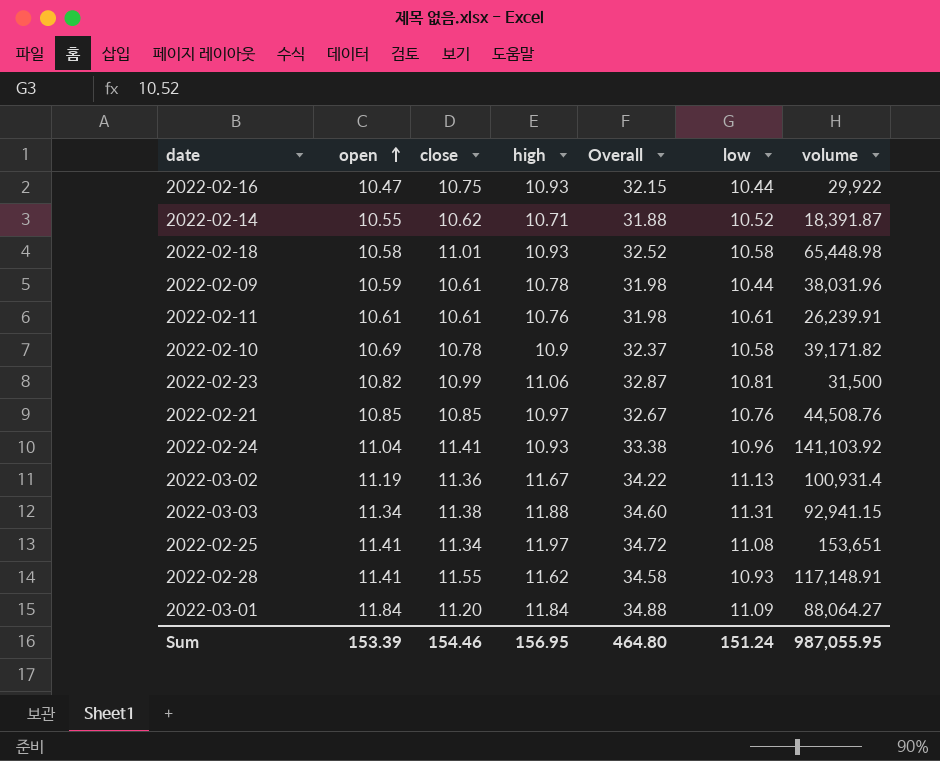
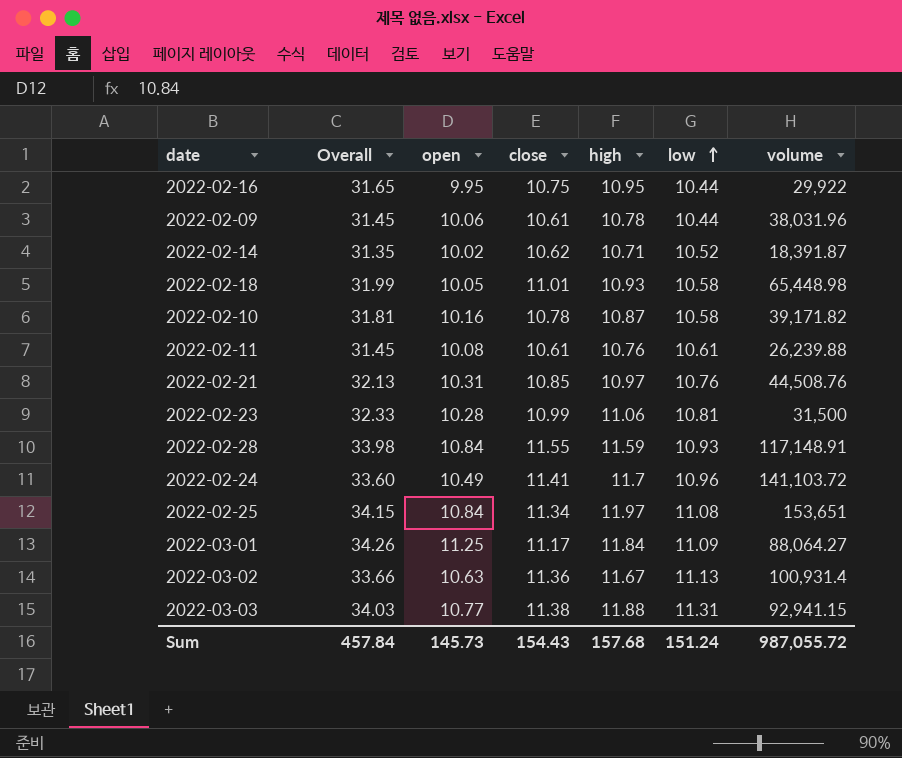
row order: open ascending -> low ascending
column Overall | position: 5 -> 2
2022-02-16 | Overall: 32.15 -> 31.65
2022-02-16 | open: 10.47 -> 9.95
2022-02-16 | high: 10.93 -> 10.95
2022-02-09 | Overall: 31.98 -> 31.45
2022-02-09 | open: 10.59 -> 10.06
2022-02-14 | Overall: 31.88 -> 31.35
2022-02-14 | open: 10.55 -> 10.02
2022-02-18 | Overall: 32.52 -> 31.99
2022-02-18 | open: 10.58 -> 10.05
2022-02-10 | Overall: 32.37 -> 31.81
2022-02-10 | open: 10.69 -> 10.16
2022-02-10 | high: 10.9 -> 10.87
2022-02-11 | Overall: 31.98 -> 31.45
2022-02-11 | open: 10.61 -> 10.08
2022-02-11 | volume: 26,239.91 -> 26,239.88
2022-02-21 | Overall: 32.67 -> 32.13
2022-02-21 | open: 10.85 -> 10.31
2022-02-23 | Overall: 32.87 -> 32.33
2022-02-23 | open: 10.82 -> 10.28
2022-02-28 | Overall: 34.58 -> 33.98
2022-02-28 | open: 11.41 -> 10.84
2022-02-28 | high: 11.62 -> 11.59
2022-02-24 | Overall: 33.38 -> 33.60
2022-02-24 | open: 11.04 -> 10.49
2022-02-24 | high: 10.93 -> 11.7
2022-02-24 | volume: 141,103.92 -> 141,103.72
2022-02-25 | Overall: 34.72 -> 34.15
2022-02-25 | open: 11.41 -> 10.84
2022-03-01 | Overall: 34.88 -> 34.26
2022-03-01 | open: 11.84 -> 11.25
2022-03-01 | close: 11.20 -> 11.17
2022-03-02 | Overall: 34.22 -> 33.66
2022-03-02 | open: 11.19 -> 10.63
2022-03-03 | Overall: 34.60 -> 34.03
2022-03-03 | open: 11.34 -> 10.77
Sum | Overall: 464.80 -> 457.84
Sum | open: 153.39 -> 145.73
Sum | close: 154.46 -> 154.43
Sum | high: 156.95 -> 157.68
Sum | volume: 987,055.95 -> 987,055.72

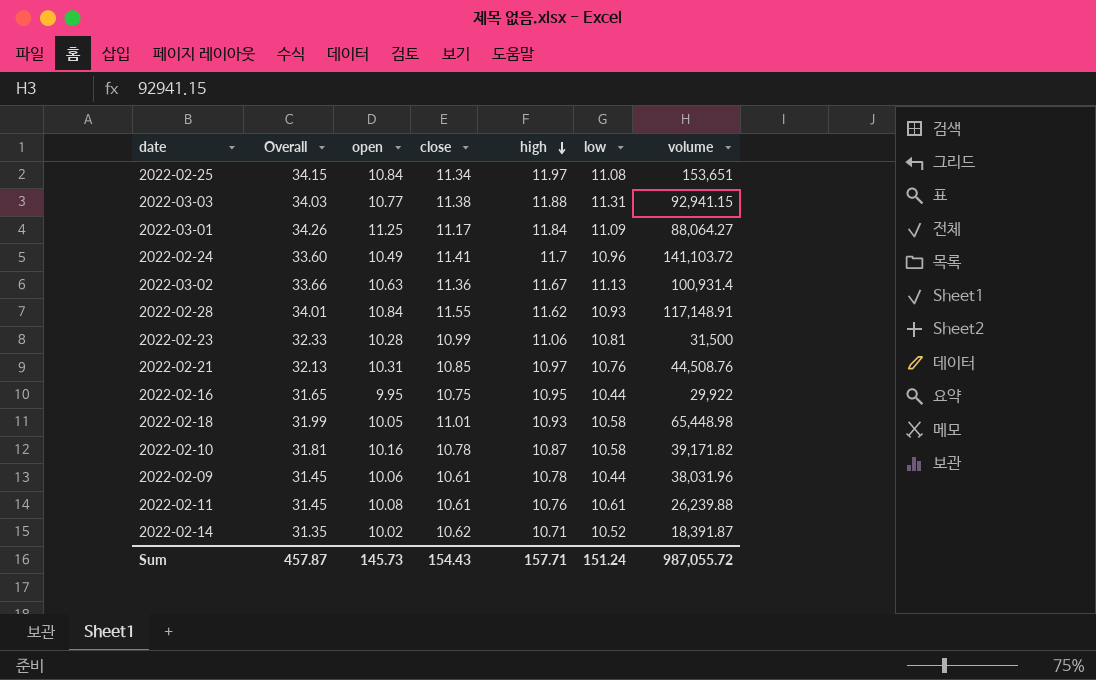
row order: low ascending -> high descending
2022-02-28 | Overall: 33.98 -> 34.01
2022-02-28 | high: 11.59 -> 11.62
Sum | Overall: 457.84 -> 457.87
Sum | high: 157.68 -> 157.71

